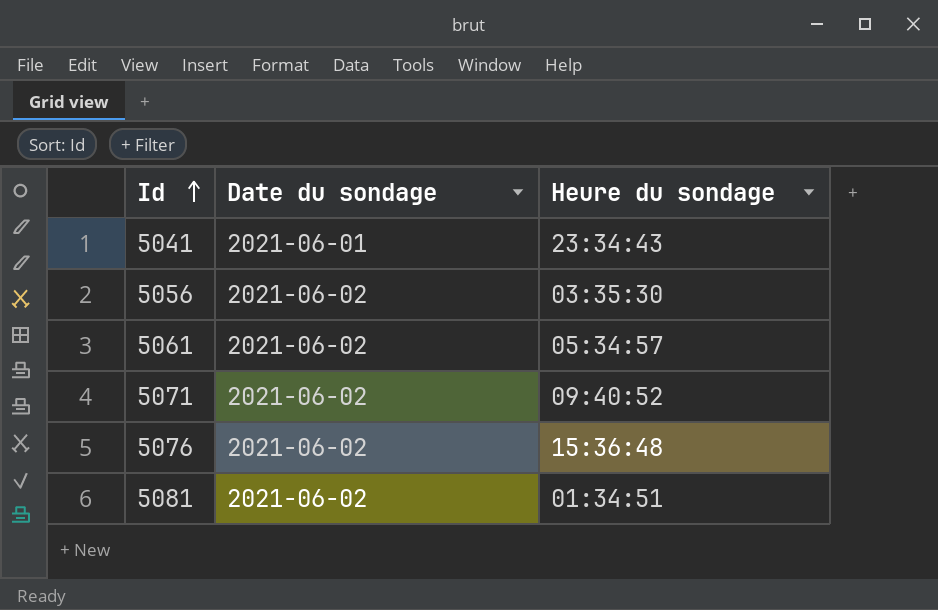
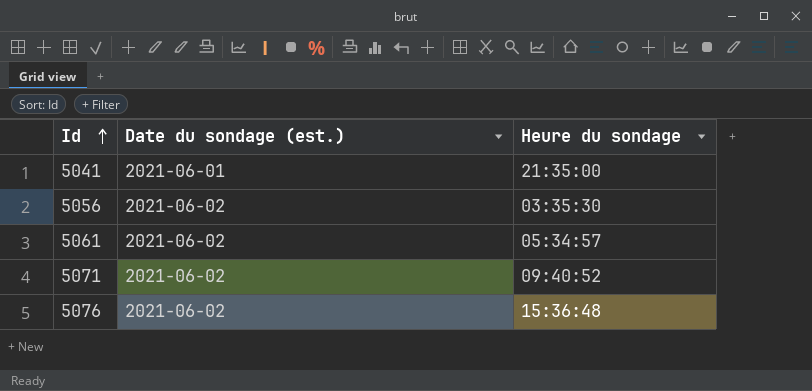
column name: Date du sondage -> Date du sondage (est.)
row 5081: 2021-06-02 | 01:34:51 -> none
5041 | Heure du sondage: 23:34:43 -> 21:35:00

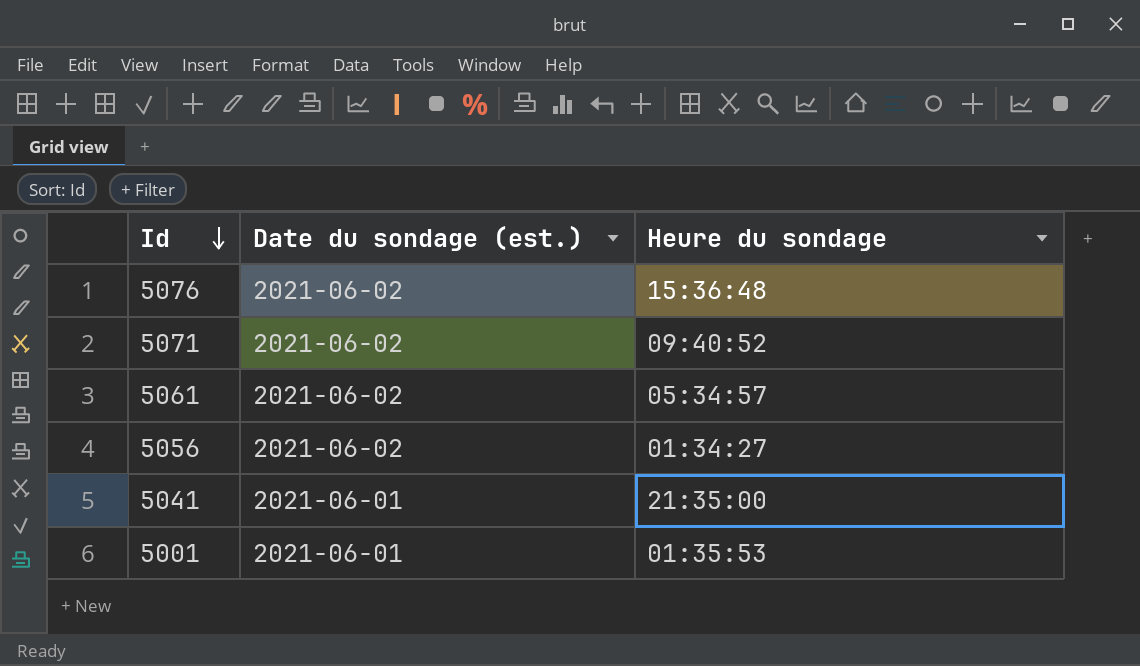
row order: Id ascending -> Id descending
5056 | Heure du sondage: 03:35:30 -> 01:34:27
row 5001: none -> 2021-06-01 | 01:35:53

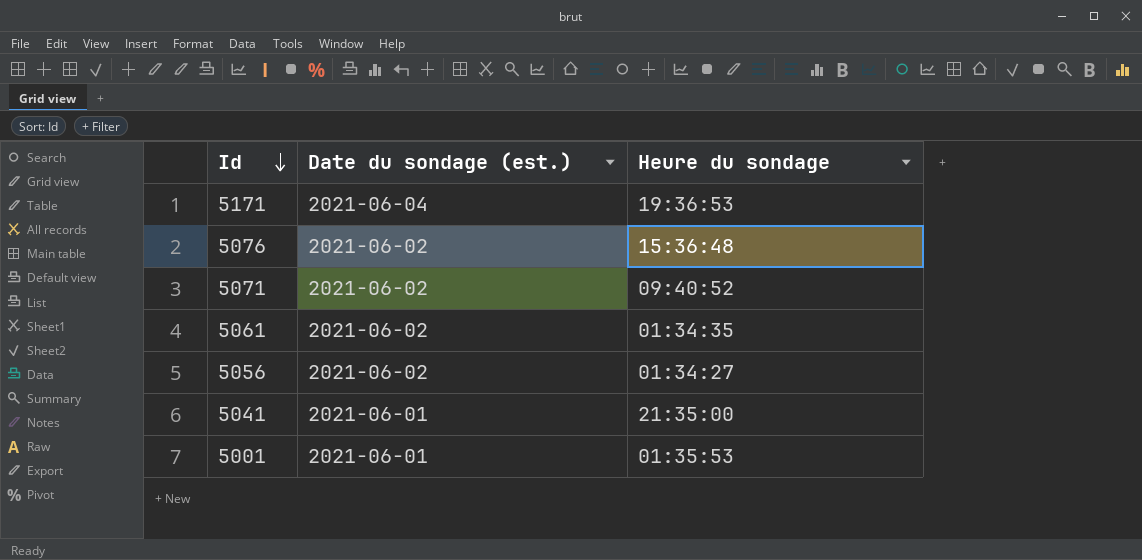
row 5171: none -> 2021-06-04 | 19:36:53
5061 | Heure du sondage: 05:34:57 -> 01:34:35

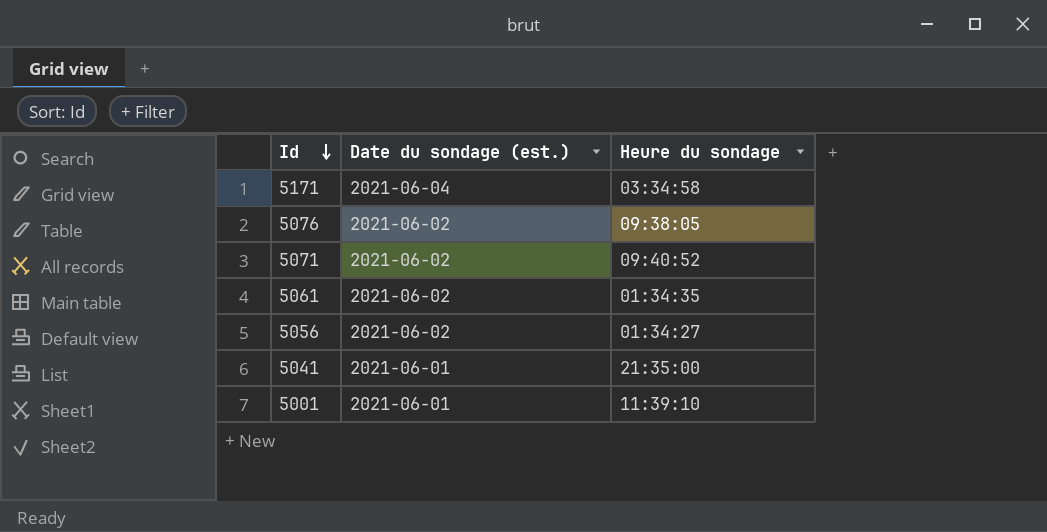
5171 | Heure du sondage: 19:36:53 -> 03:34:58
5076 | Heure du sondage: 15:36:48 -> 09:38:05
5001 | Heure du sondage: 01:35:53 -> 11:39:10

